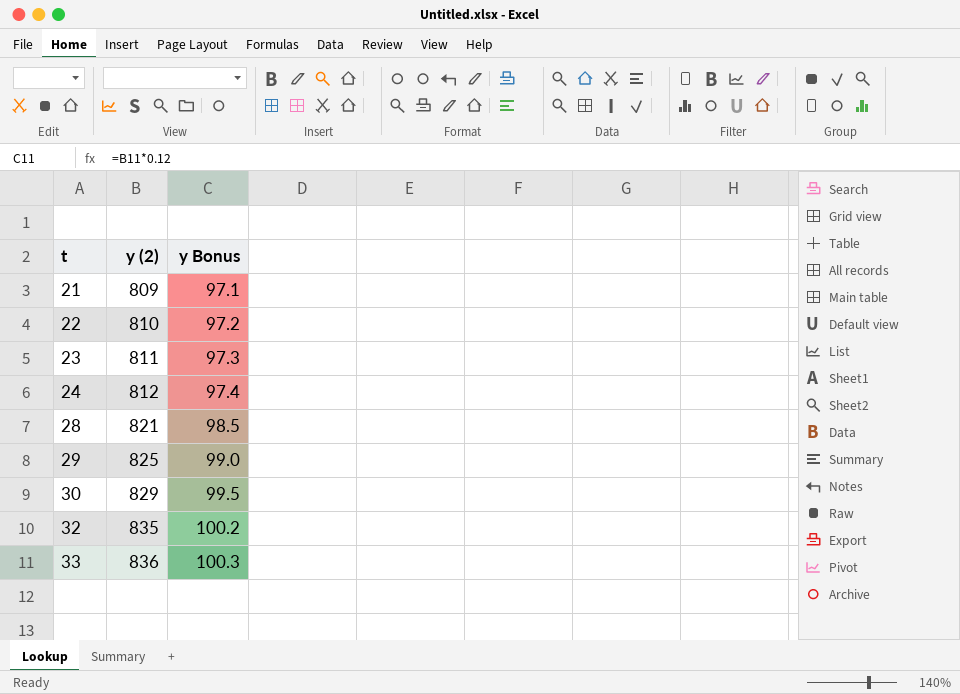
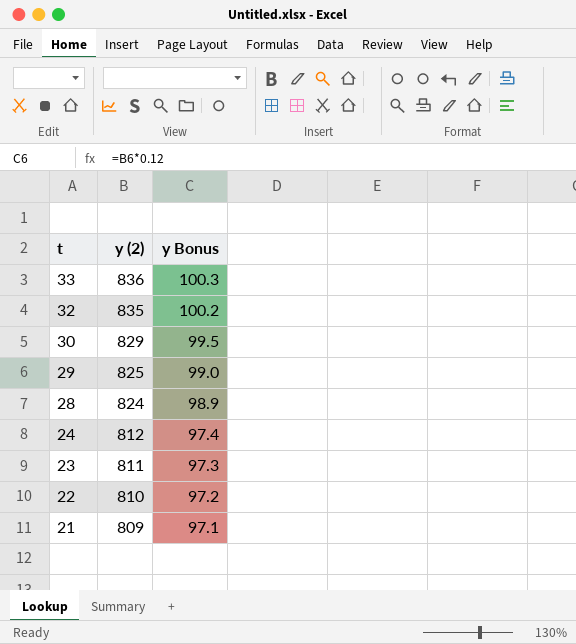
row order: t ascending -> t descending
28 | y (2): 821 -> 824
28 | y Bonus: 98.5 -> 98.9

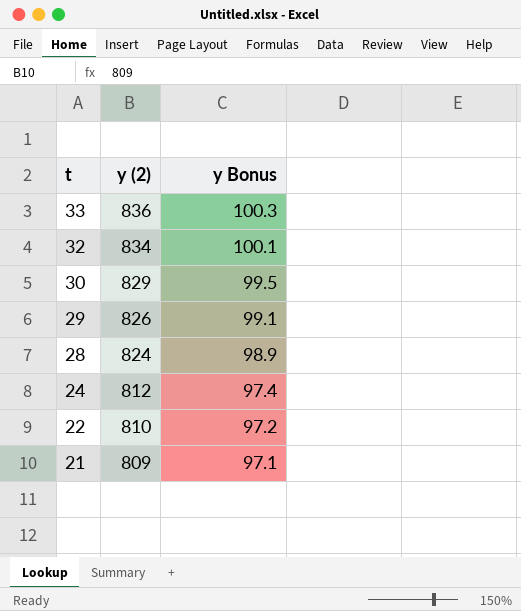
row 23: 811 | 97.3 -> none
32 | y (2): 835 -> 834
32 | y Bonus: 100.2 -> 100.1
29 | y (2): 825 -> 826
29 | y Bonus: 99.0 -> 99.1

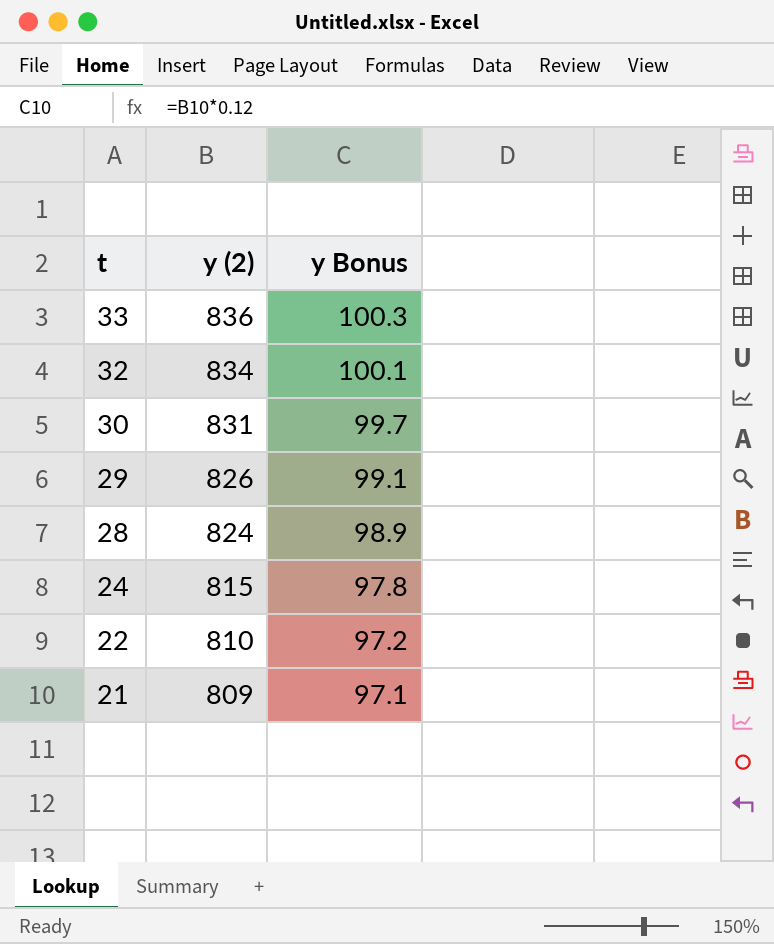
30 | y (2): 829 -> 831
30 | y Bonus: 99.5 -> 99.7
24 | y (2): 812 -> 815
24 | y Bonus: 97.4 -> 97.8

